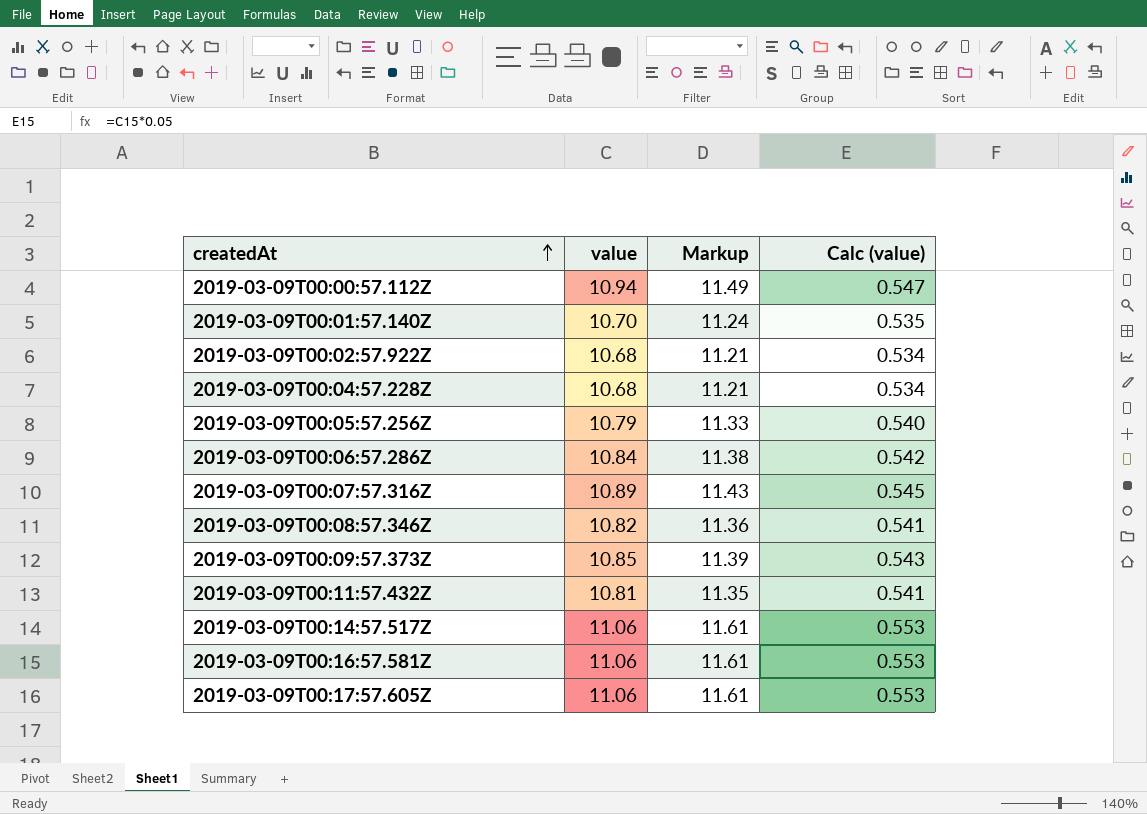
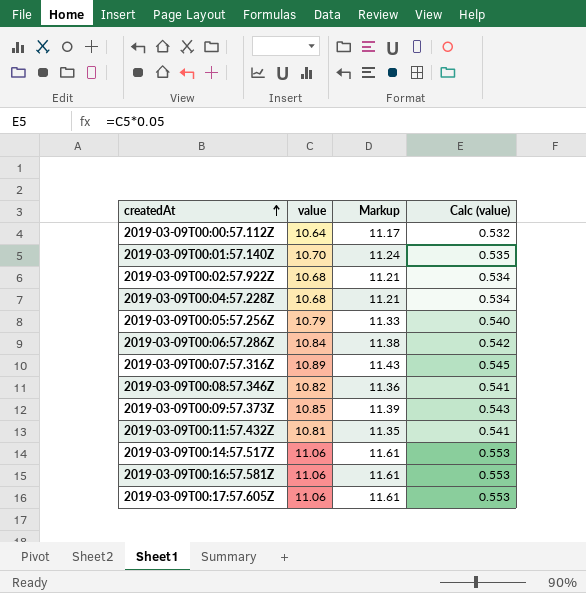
2019-03-09T00:00:57.112Z | value: 10.94 -> 10.64
2019-03-09T00:00:57.112Z | Markup: 11.49 -> 11.17
2019-03-09T00:00:57.112Z | Calc (value): 0.547 -> 0.532

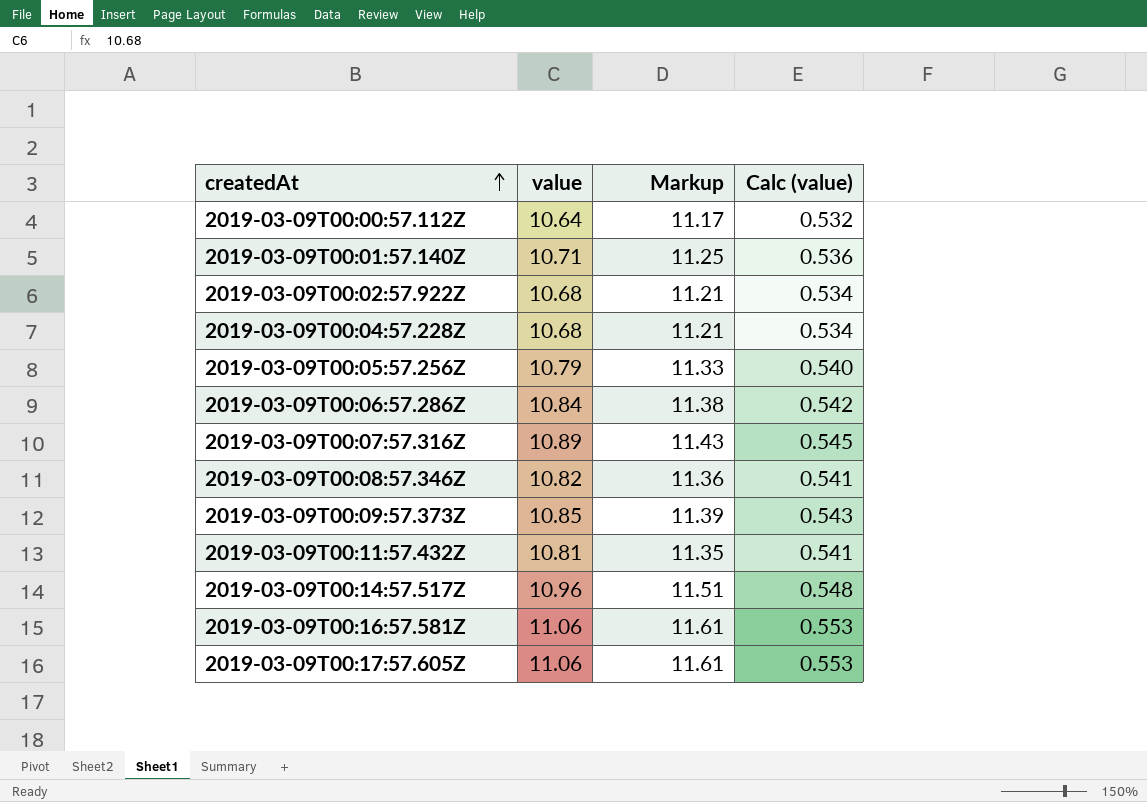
2019-03-09T00:01:57.140Z | value: 10.70 -> 10.71
2019-03-09T00:01:57.140Z | Markup: 11.24 -> 11.25
2019-03-09T00:01:57.140Z | Calc (value): 0.535 -> 0.536
2019-03-09T00:14:57.517Z | value: 11.06 -> 10.96
2019-03-09T00:14:57.517Z | Markup: 11.61 -> 11.51
2019-03-09T00:14:57.517Z | Calc (value): 0.553 -> 0.548

